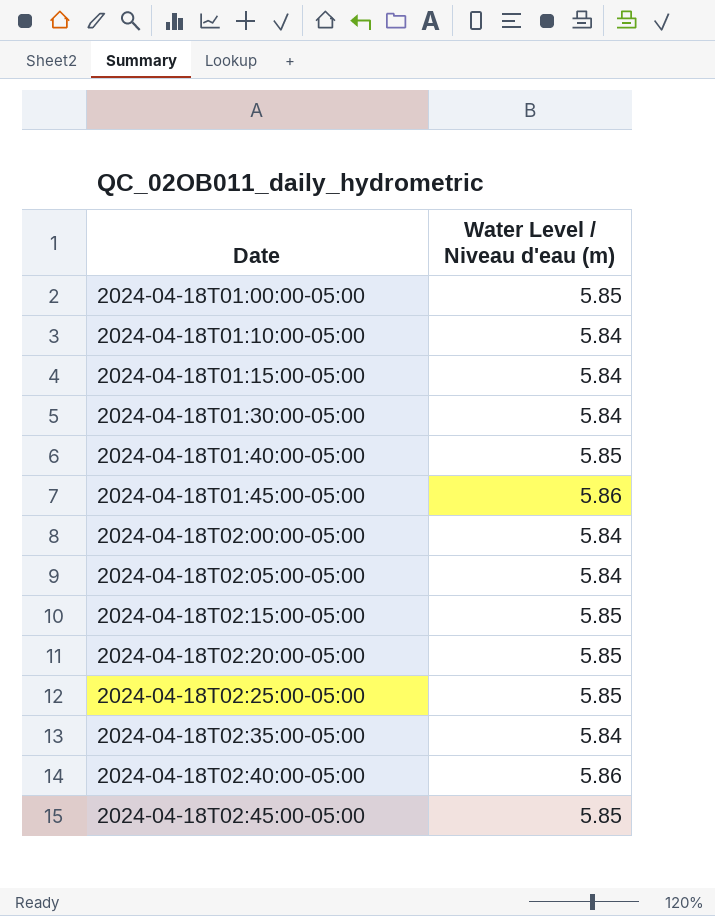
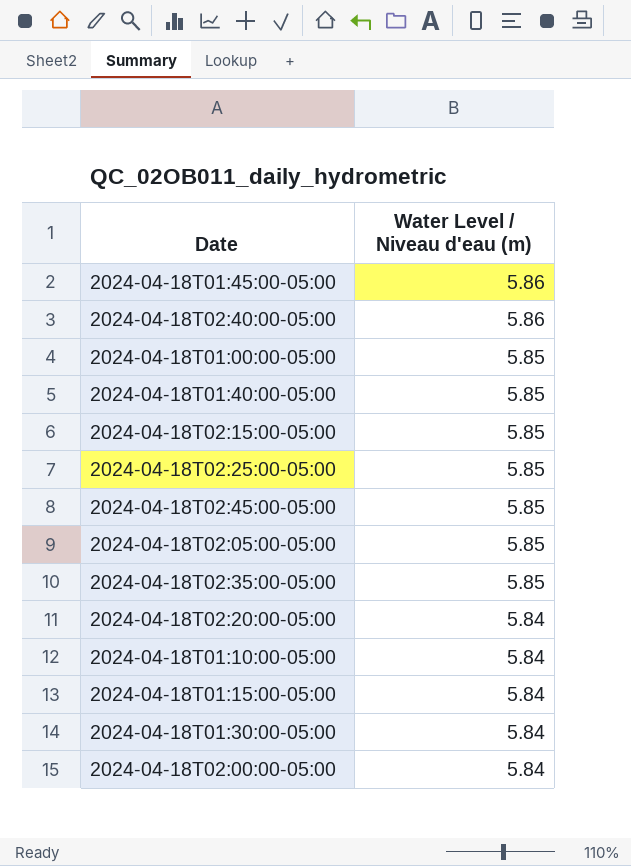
row order: Date ascending -> Water Level / Niveau d'eau (m) descending
2024-04-18T02:05:00-05:00 | Water Level / Niveau d'eau (m): 5.84 -> 5.85
2024-04-18T02:35:00-05:00 | Water Level / Niveau d'eau (m): 5.84 -> 5.85
2024-04-18T02:20:00-05:00 | Water Level / Niveau d'eau (m): 5.85 -> 5.84

